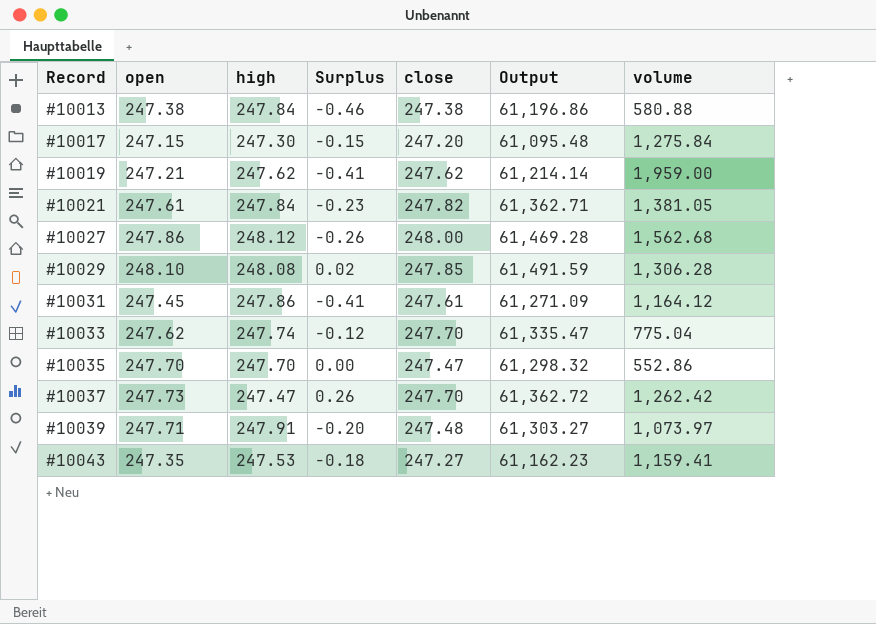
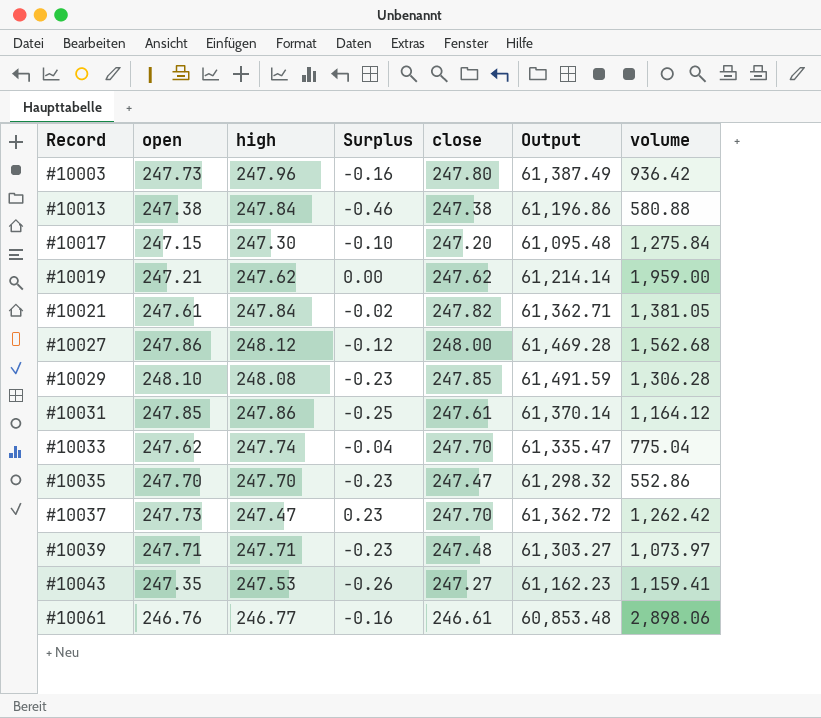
column Surplus | formula: [open] - [high] -> [close] - [high]
row #10003: none -> 247.73 | 247.96 | -0.16 | 247.80 | 61,387.49 | 936.42
#10031 | open: 247.45 -> 247.85
#10031 | Output: 61,271.09 -> 61,370.14
#10039 | high: 247.91 -> 247.71
row #10061: none -> 246.76 | 246.77 | -0.16 | 246.61 | 60,853.48 | 2,898.06

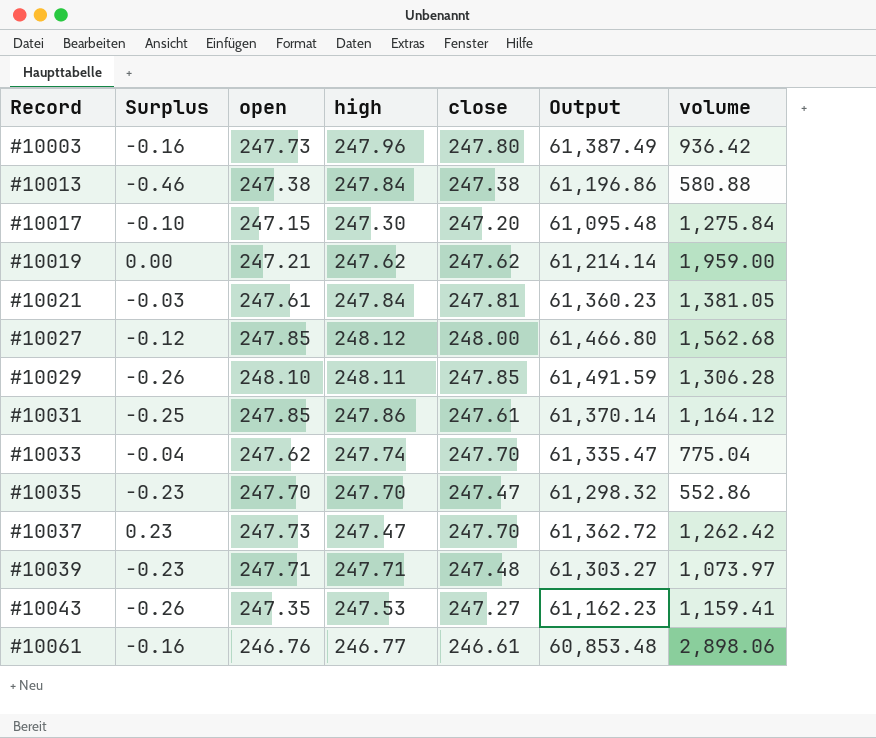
column Surplus | position: 4 -> 2
#10021 | Surplus: -0.02 -> -0.03
#10021 | close: 247.82 -> 247.81
#10021 | Output: 61,362.71 -> 61,360.23
#10027 | open: 247.86 -> 247.85
#10027 | Output: 61,469.28 -> 61,466.80
#10029 | Surplus: -0.23 -> -0.26
#10029 | high: 248.08 -> 248.11

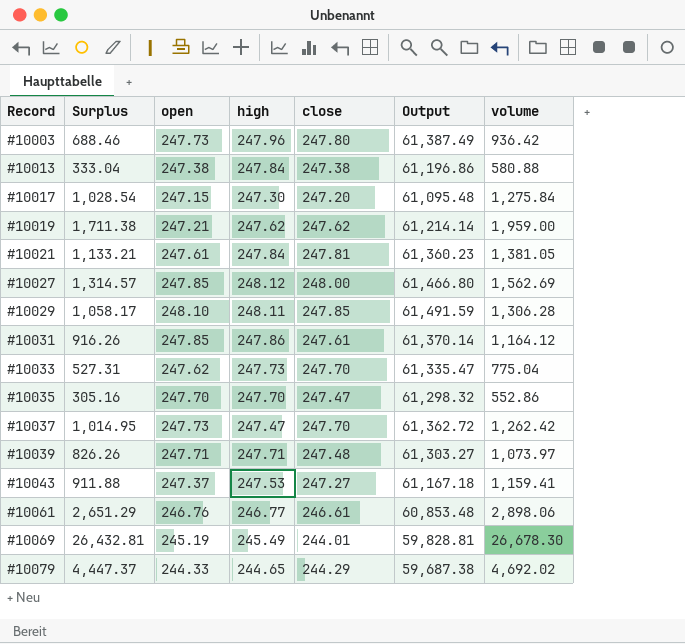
column Surplus | formula: [close] - [high] -> [volume] - [high]
#10027 | volume: 1,562.68 -> 1,562.69
#10033 | high: 247.74 -> 247.73
#10043 | open: 247.35 -> 247.37
#10043 | Output: 61,162.23 -> 61,167.18
row #10069: none -> 26,432.81 | 245.19 | 245.49 | 244.01 | 59,828.81 | 26,678.30
row #10079: none -> 4,447.37 | 244.33 | 244.65 | 244.29 | 59,687.38 | 4,692.02

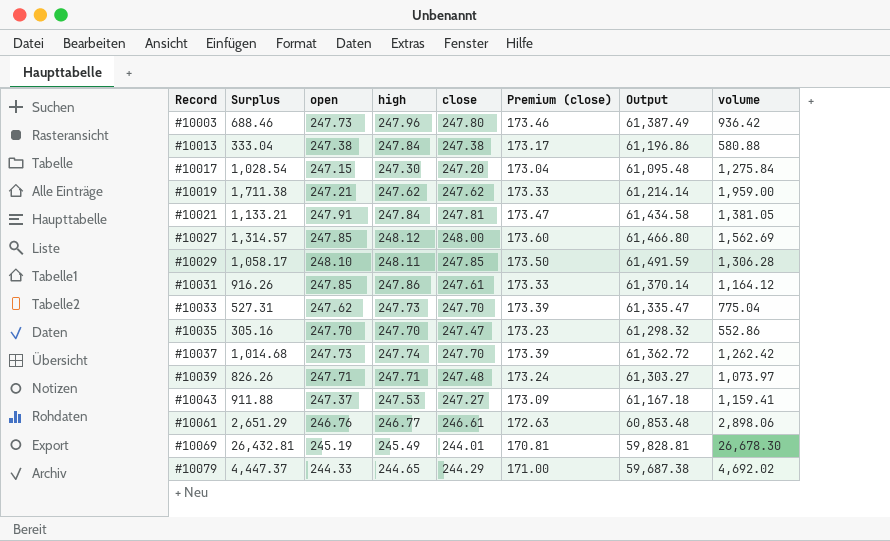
column Premium (close) | formula: none -> [close] * 0.7
#10021 | open: 247.61 -> 247.91
#10021 | Output: 61,360.23 -> 61,434.58
#10037 | Surplus: 1,014.95 -> 1,014.68
#10037 | high: 247.47 -> 247.74

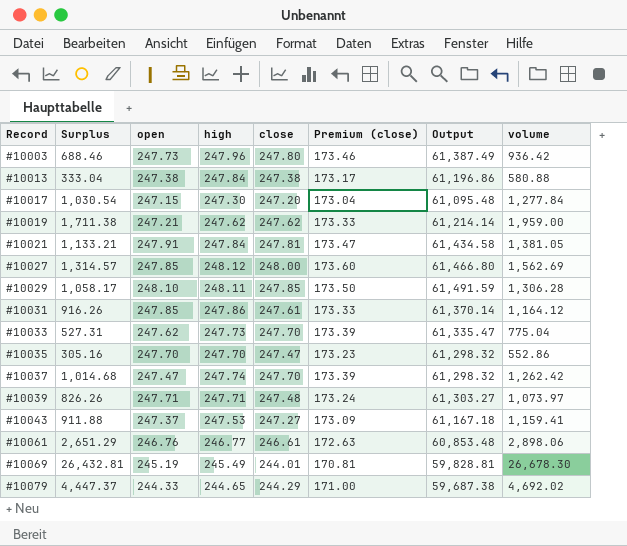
#10017 | Surplus: 1,028.54 -> 1,030.54
#10017 | volume: 1,275.84 -> 1,277.84
#10037 | open: 247.73 -> 247.47
#10037 | Output: 61,362.72 -> 61,298.32

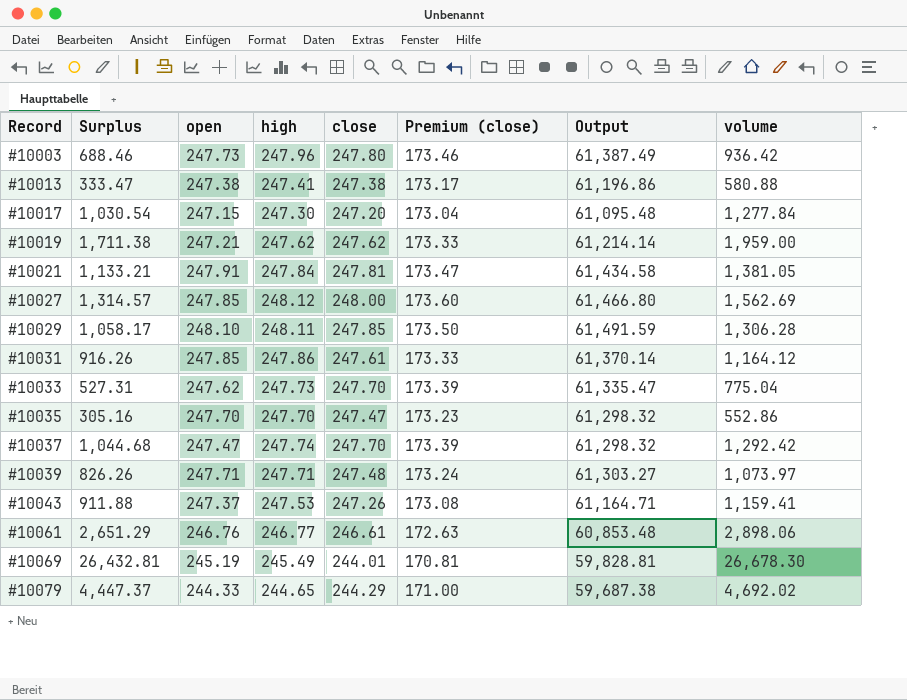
#10013 | Surplus: 333.04 -> 333.47
#10013 | high: 247.84 -> 247.41
#10037 | Surplus: 1,014.68 -> 1,044.68
#10037 | volume: 1,262.42 -> 1,292.42
#10043 | close: 247.27 -> 247.26
#10043 | Premium (close): 173.09 -> 173.08
#10043 | Output: 61,167.18 -> 61,164.71

